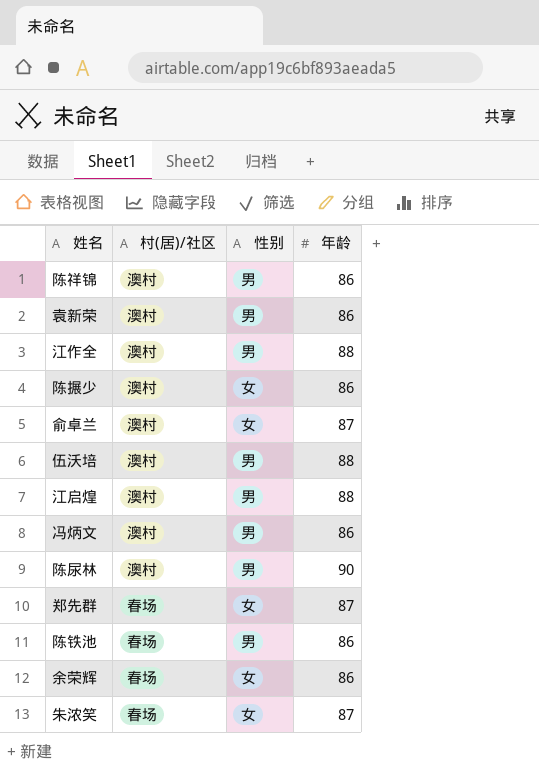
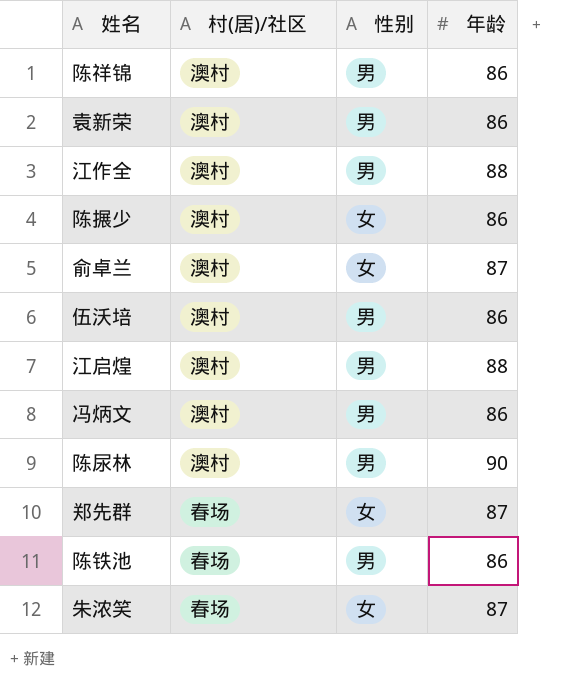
row 余荣辉: 春场 | 女 | 86 -> none
伍沃培 | 年龄: 88 -> 86

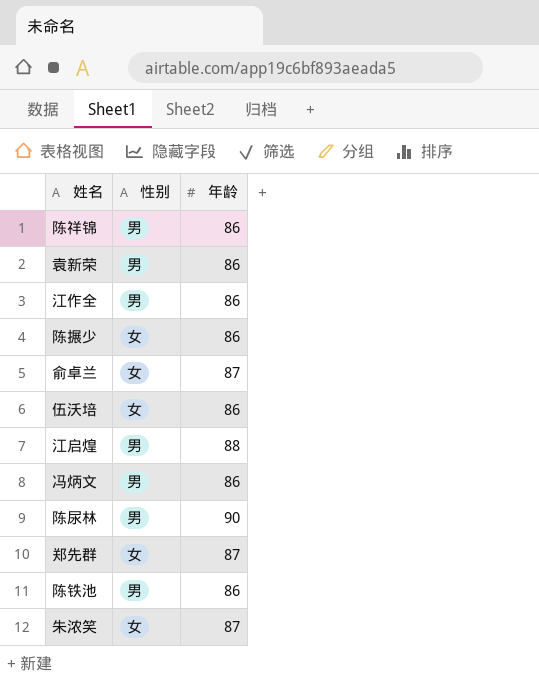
column 村(居)/社区 | position: 2 -> none
江作全 | 年龄: 88 -> 86
伍沃培 | 性别: 男 -> 女

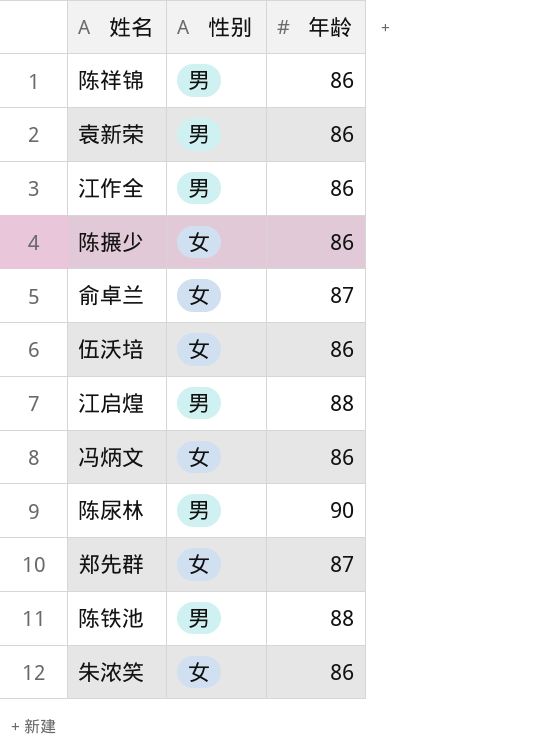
冯炳文 | 性别: 男 -> 女
陈铁池 | 年龄: 86 -> 88
朱浓笑 | 年龄: 87 -> 86

